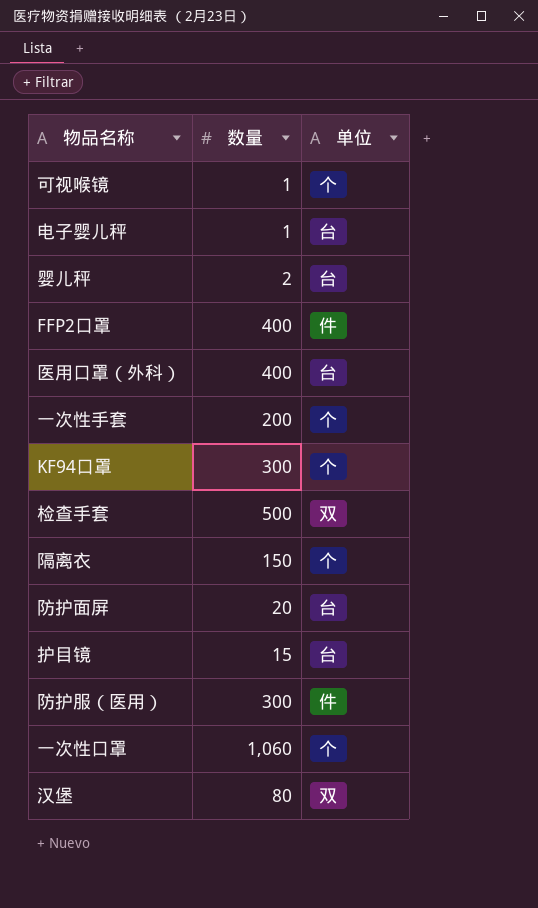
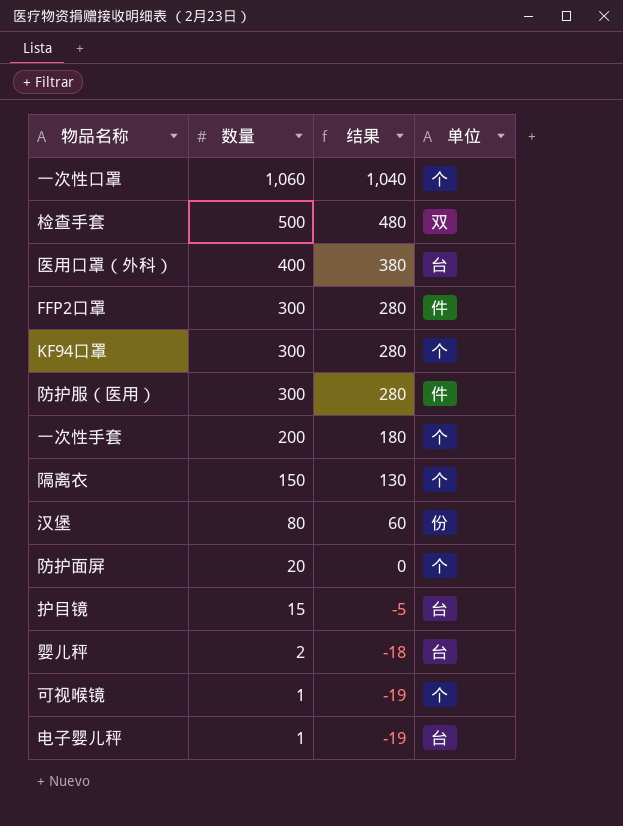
row order: none -> 数量 descending
column 结果 | formula: none -> [数量] - 20
FFP2口罩 | 数量: 400 -> 300
汉堡 | 单位: 双 -> 份
防护面屏 | 单位: 台 -> 个

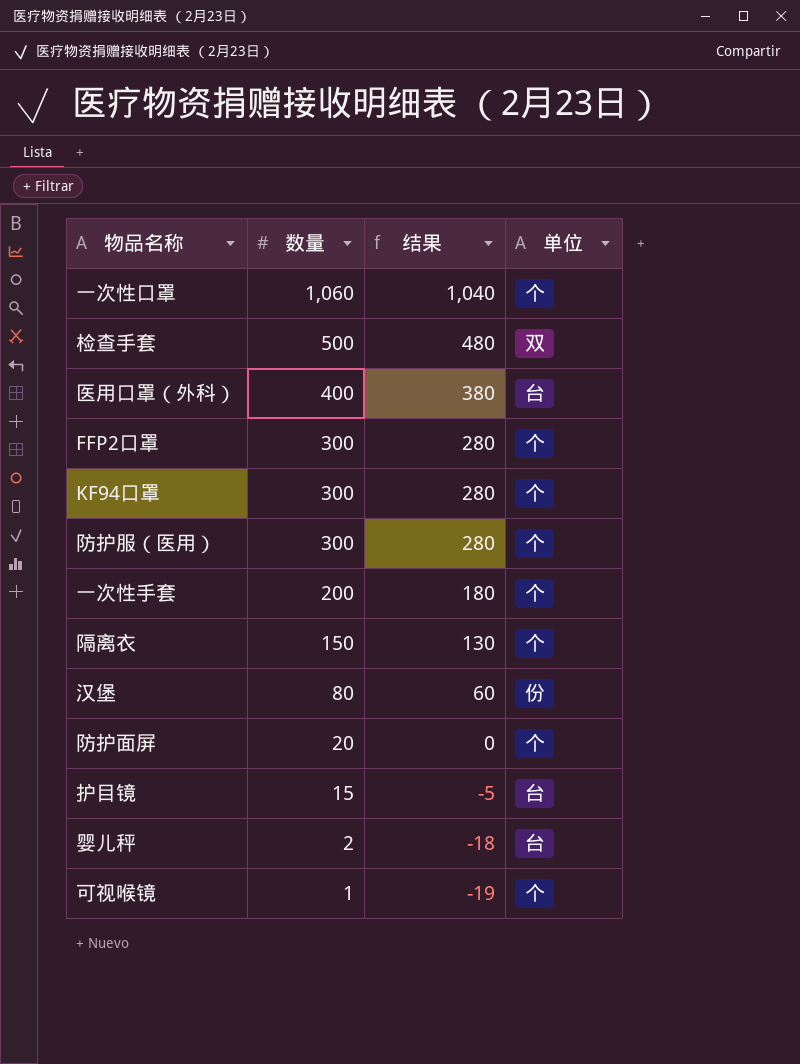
row 电子婴儿秤: 1 | -19 | 台 -> none
FFP2口罩 | 单位: 件 -> 个
防护服（医用） | 单位: 件 -> 个

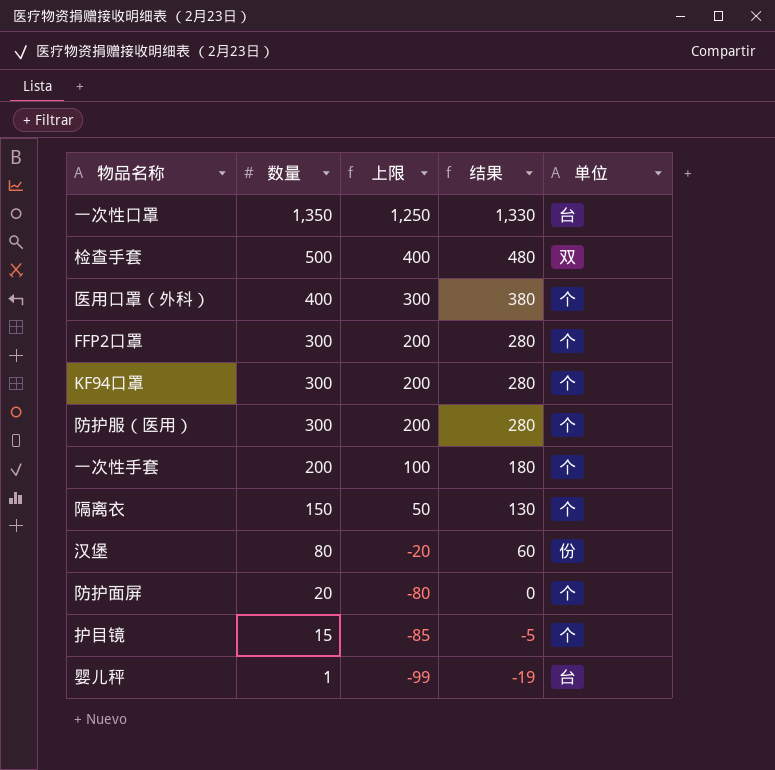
column 上限 | formula: none -> [数量] - 100
row 可视喉镜: 1 | -19 | 个 -> none
一次性口罩 | 数量: 1,060 -> 1,350
一次性口罩 | 结果: 1,040 -> 1,330
一次性口罩 | 单位: 个 -> 台
医用口罩（外科） | 单位: 台 -> 个
护目镜 | 单位: 台 -> 个
婴儿秤 | 数量: 2 -> 1
婴儿秤 | 结果: -18 -> -19

